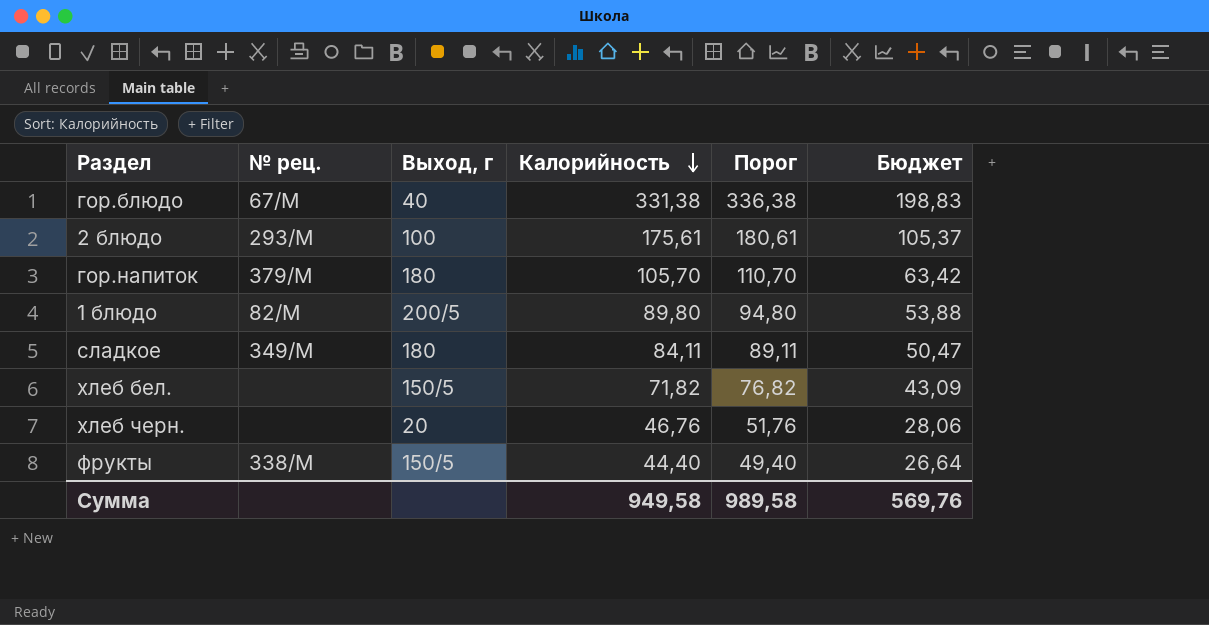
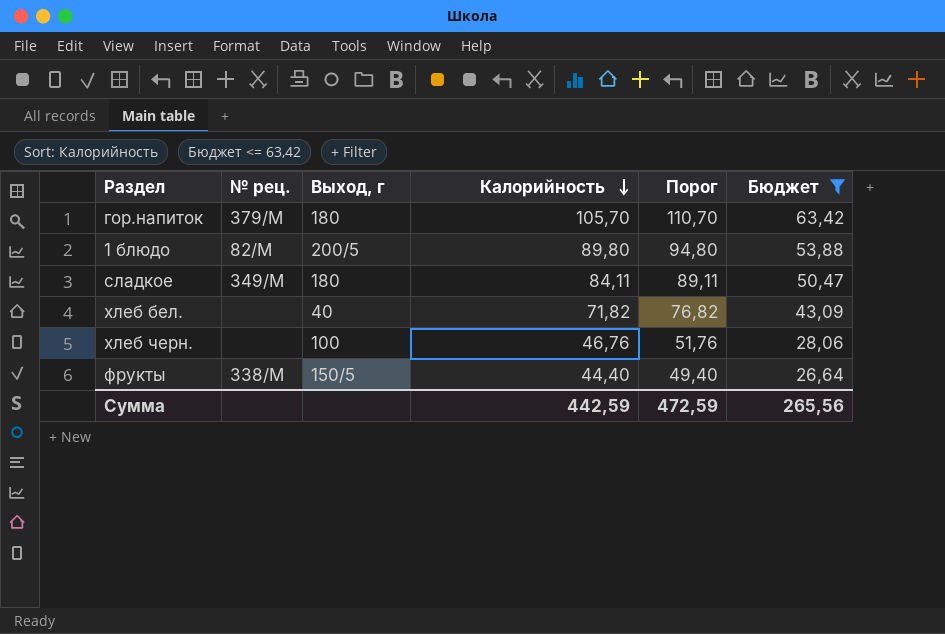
filter: none -> Бюджет <= 63,42
хлеб бел. | Выход, г: 150/5 -> 40
хлеб черн. | Выход, г: 20 -> 100
Сумма | Калорийность: 949,58 -> 442,59
Сумма | Порог: 989,58 -> 472,59
Сумма | Бюджет: 569,76 -> 265,56

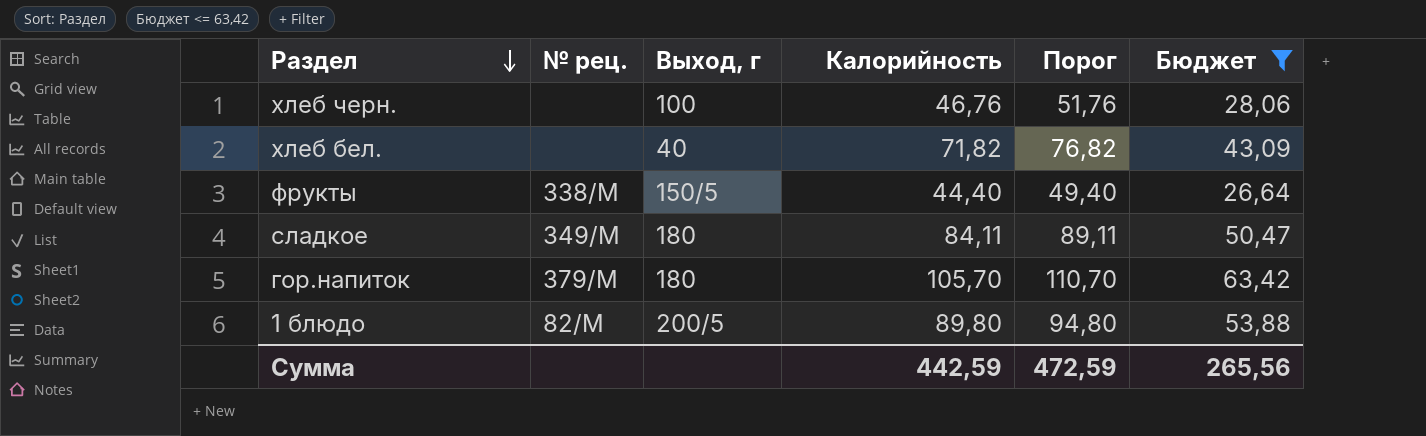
row order: Калорийность descending -> Раздел descending

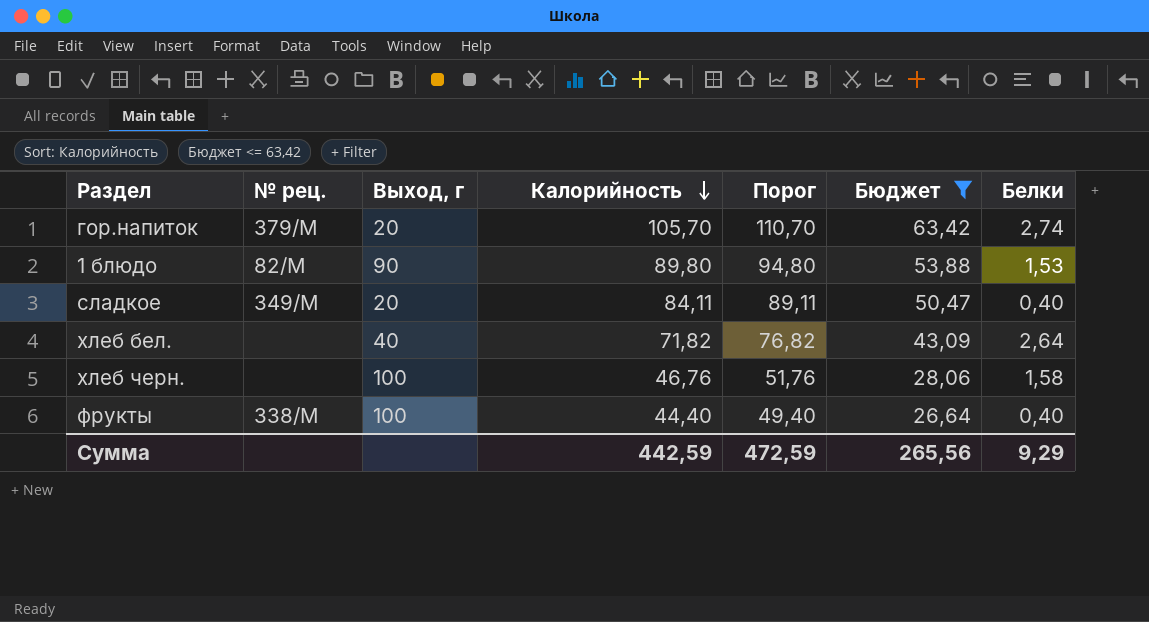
row order: Раздел descending -> Калорийность descending
column Белки | position: none -> 7
гор.напиток | Выход, г: 180 -> 20
1 блюдо | Выход, г: 200/5 -> 90
сладкое | Выход, г: 180 -> 20
фрукты | Выход, г: 150/5 -> 100

